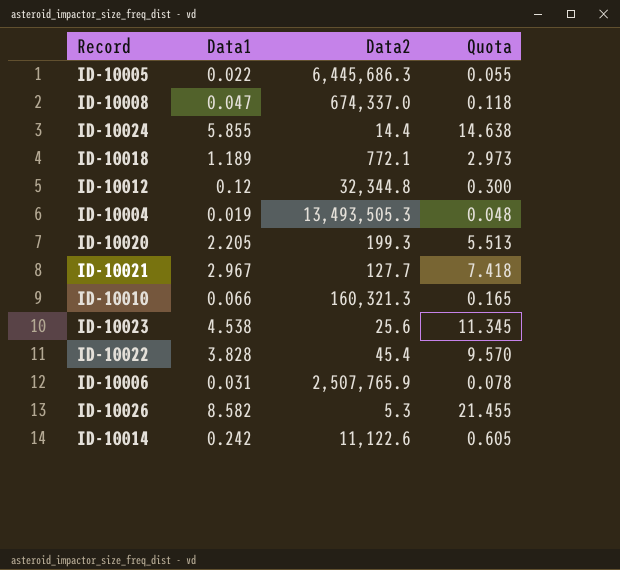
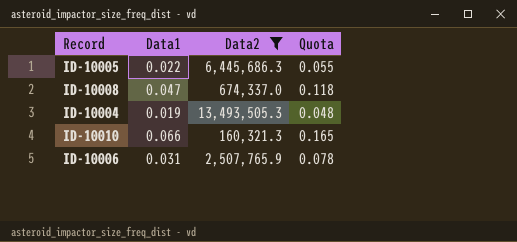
filter: none -> Data2 >= 160,321.3

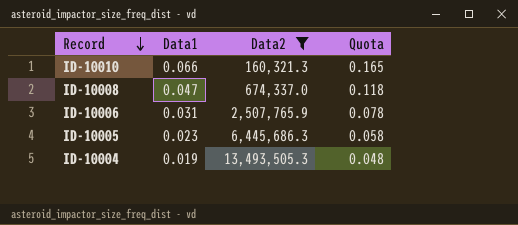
row order: none -> Record descending
ID-10005 | Data1: 0.022 -> 0.023
ID-10005 | Quota: 0.055 -> 0.058

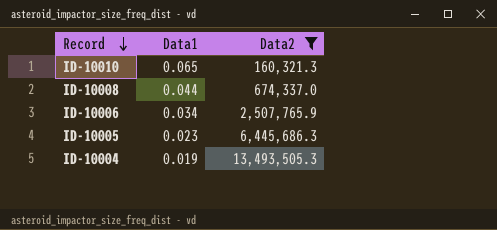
column Quota | formula: [Data1] * 2.5 -> none
ID-10010 | Data1: 0.066 -> 0.065
ID-10008 | Data1: 0.047 -> 0.044
ID-10006 | Data1: 0.031 -> 0.034

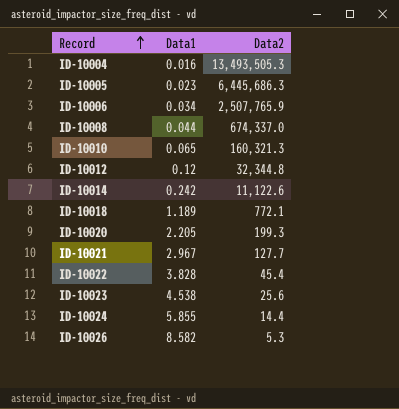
filter: Data2 >= 160,321.3 -> none
row order: Record descending -> Record ascending
ID-10004 | Data1: 0.019 -> 0.016

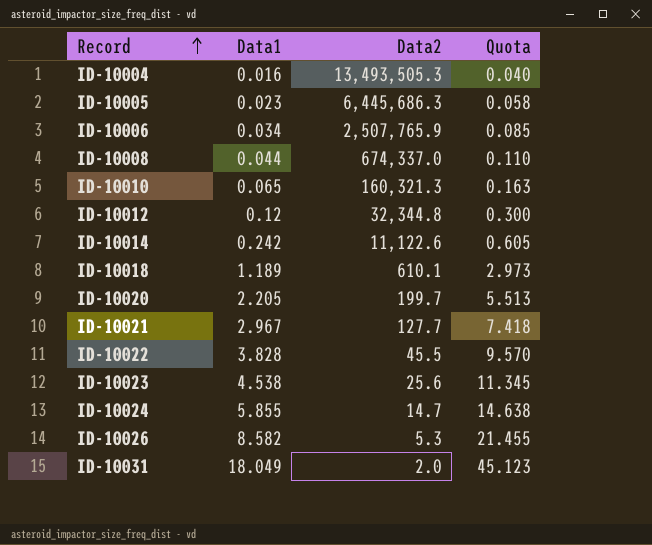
column Quota | formula: none -> [Data1] * 2.5
ID-10018 | Data2: 772.1 -> 610.1
ID-10020 | Data2: 199.3 -> 199.7
ID-10022 | Data2: 45.4 -> 45.5
ID-10024 | Data2: 14.4 -> 14.7
row ID-10031: none -> 18.049 | 2.0 | 45.123

